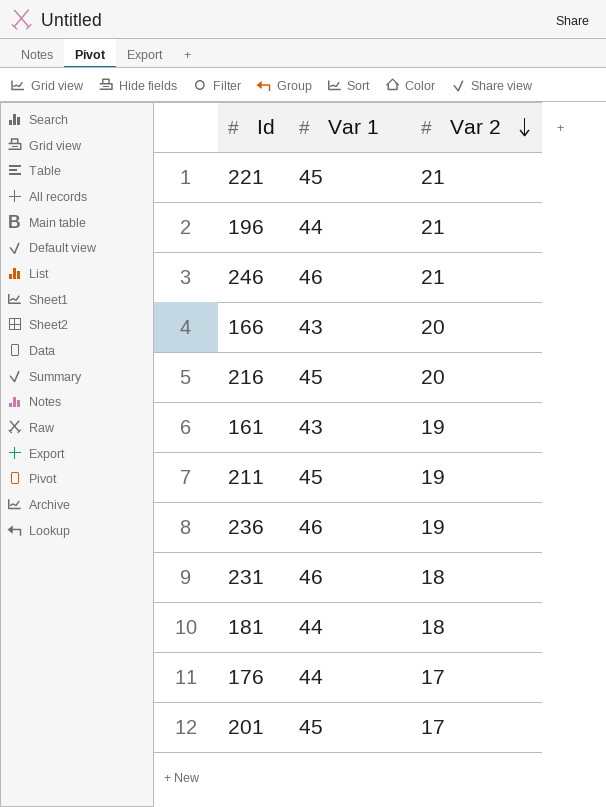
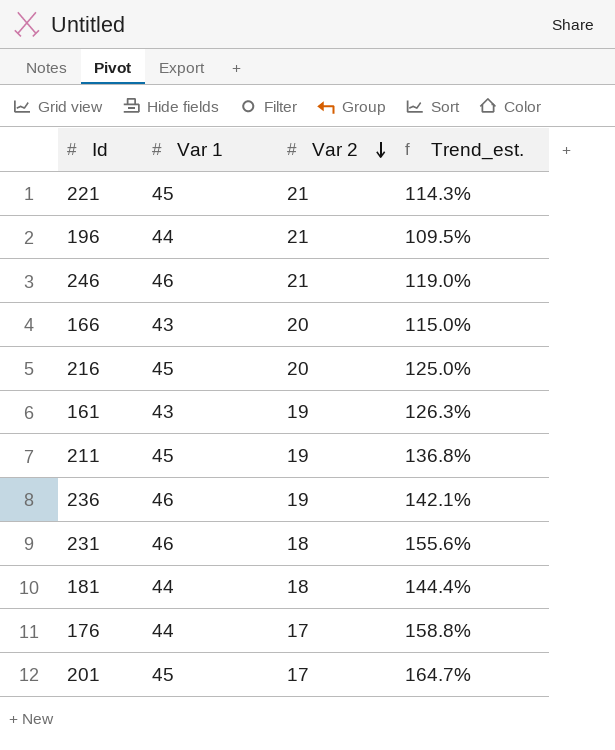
column Trend_est. | formula: none -> ([Var 1] - [Var 2]) / [Var 2]

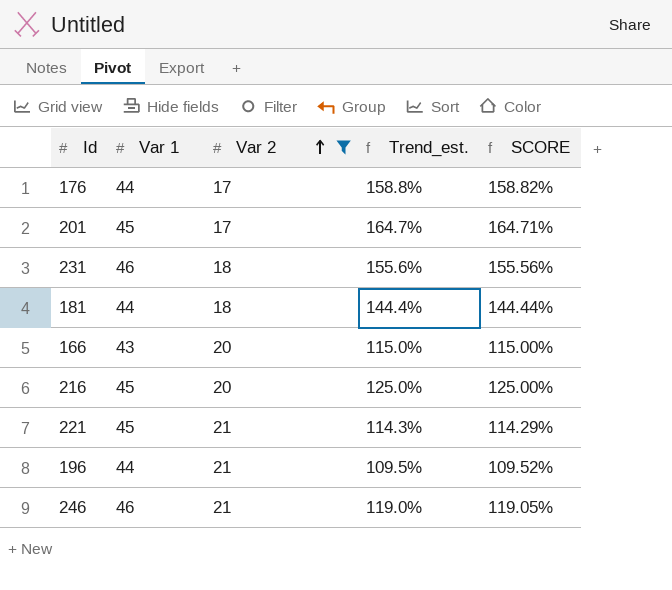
filter: none -> Var 2 != 19
row order: Var 2 descending -> Var 2 ascending
column SCORE | formula: none -> ([Var 1] - [Var 2]) / [Var 2]

